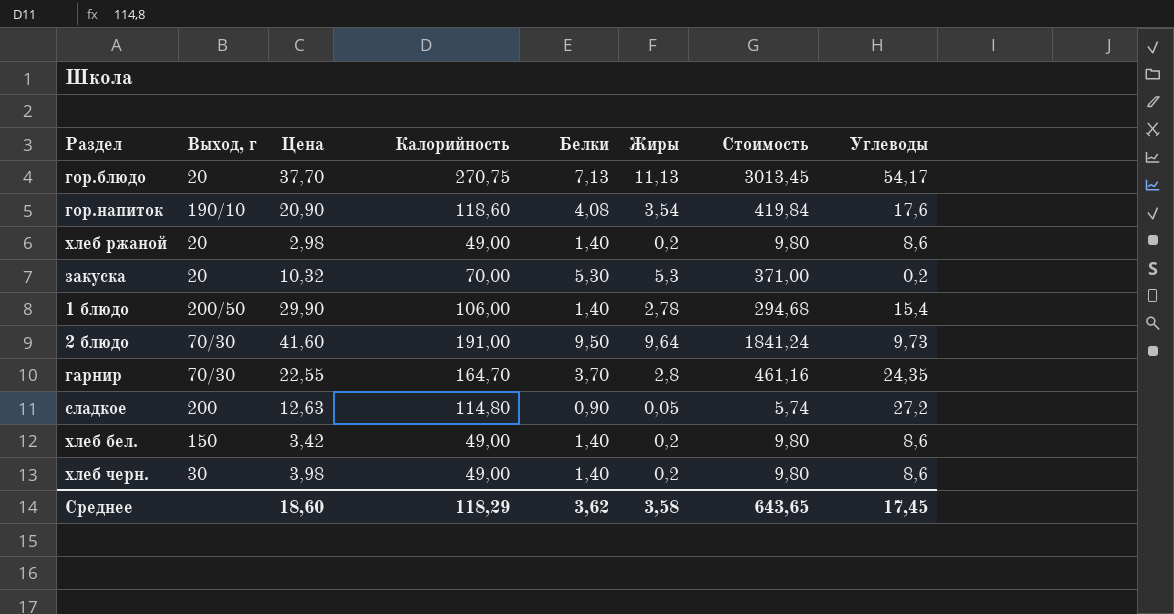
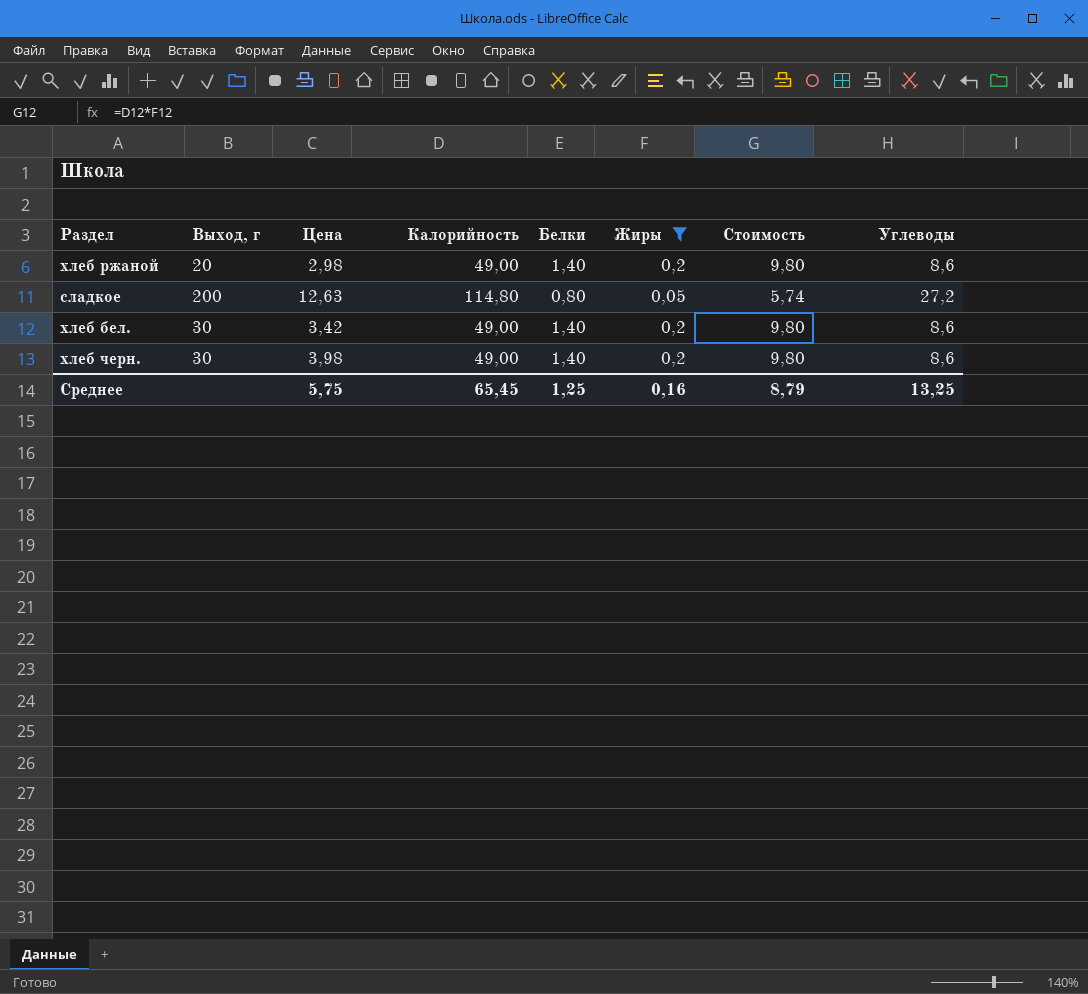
filter: none -> Жиры <= 0,2
сладкое | Белки: 0,90 -> 0,80
хлеб бел. | Выход, г: 150 -> 30
Среднее | Цена: 18,60 -> 5,75
Среднее | Калорийность: 118,29 -> 65,45
Среднее | Белки: 3,62 -> 1,25
Среднее | Жиры: 3,58 -> 0,16
Среднее | Стоимость: 643,65 -> 8,79
Среднее | Углеводы: 17,45 -> 13,25

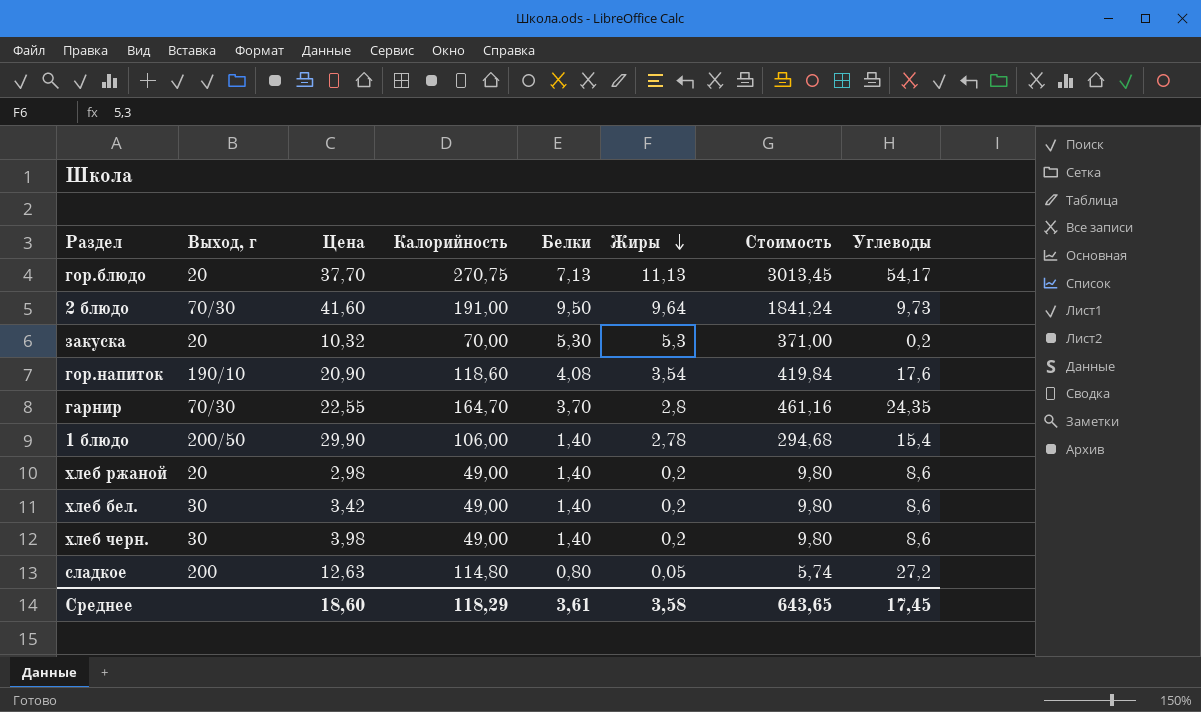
filter: Жиры <= 0,2 -> none
row order: none -> Жиры descending
Среднее | Цена: 5,75 -> 18,60
Среднее | Калорийность: 65,45 -> 118,29
Среднее | Белки: 1,25 -> 3,61
Среднее | Жиры: 0,16 -> 3,58
Среднее | Стоимость: 8,79 -> 643,65
Среднее | Углеводы: 13,25 -> 17,45

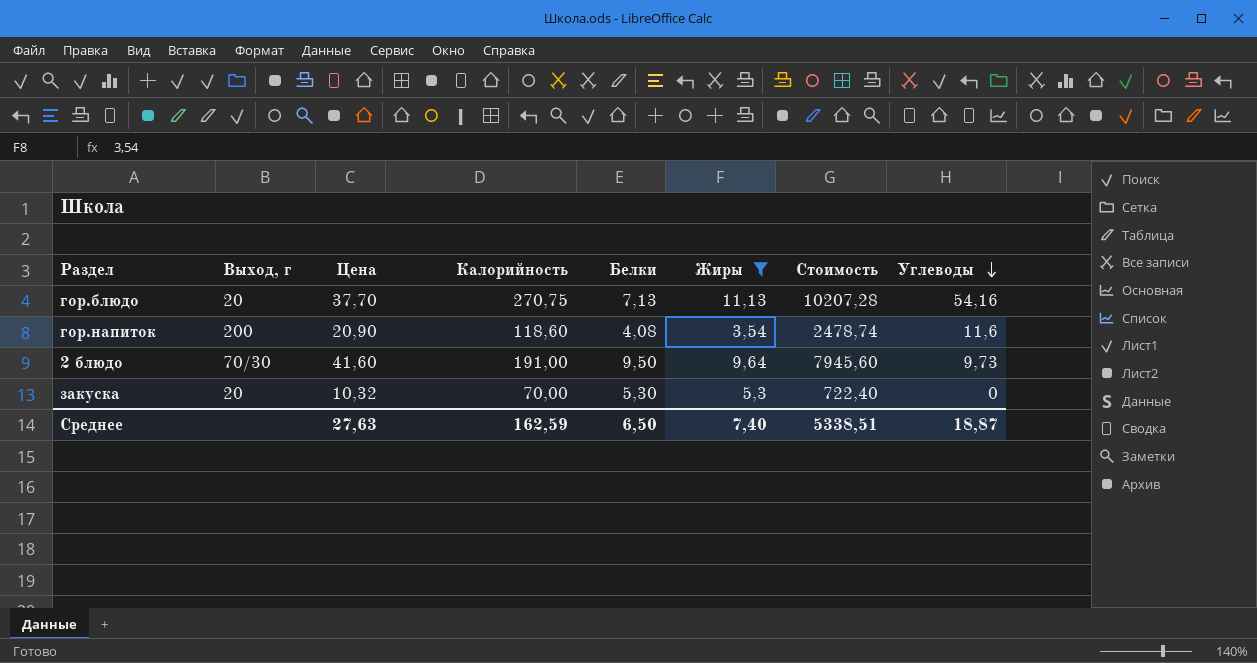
filter: none -> Жиры >= 3,54
row order: Жиры descending -> Углеводы descending
column Стоимость | formula: [Калорийность] * [Жиры] -> [Цена] * [Калорийность]
гор.блюдо | Углеводы: 54,17 -> 54,16
гор.напиток | Выход, г: 190/10 -> 200
гор.напиток | Углеводы: 17,6 -> 11,6
закуска | Углеводы: 0,2 -> 0
Среднее | Цена: 18,60 -> 27,63
Среднее | Калорийность: 118,29 -> 162,59
Среднее | Белки: 3,61 -> 6,50
Среднее | Жиры: 3,58 -> 7,40
Среднее | Стоимость: 643,65 -> 5338,51
Среднее | Углеводы: 17,45 -> 18,87

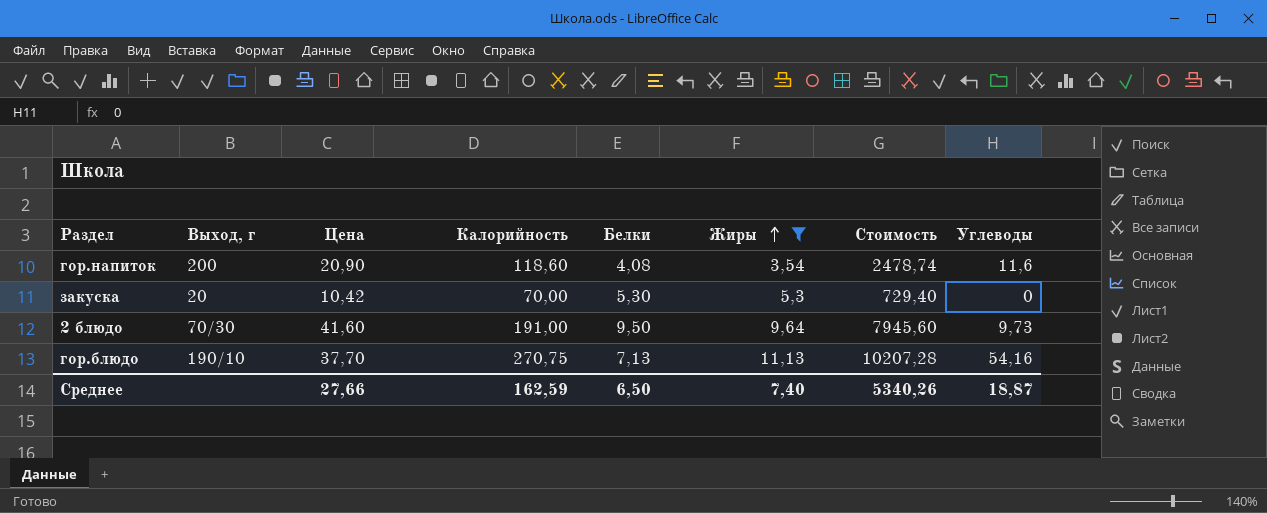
row order: Углеводы descending -> Жиры ascending
закуска | Цена: 10,32 -> 10,42
закуска | Стоимость: 722,40 -> 729,40
гор.блюдо | Выход, г: 20 -> 190/10
Среднее | Цена: 27,63 -> 27,66
Среднее | Стоимость: 5338,51 -> 5340,26

